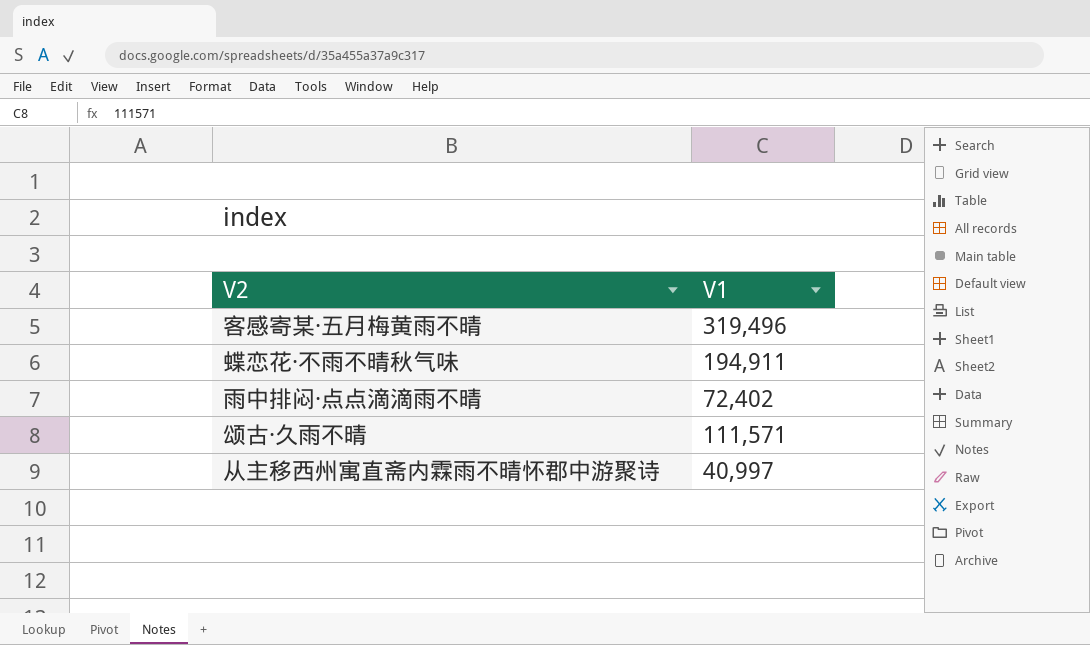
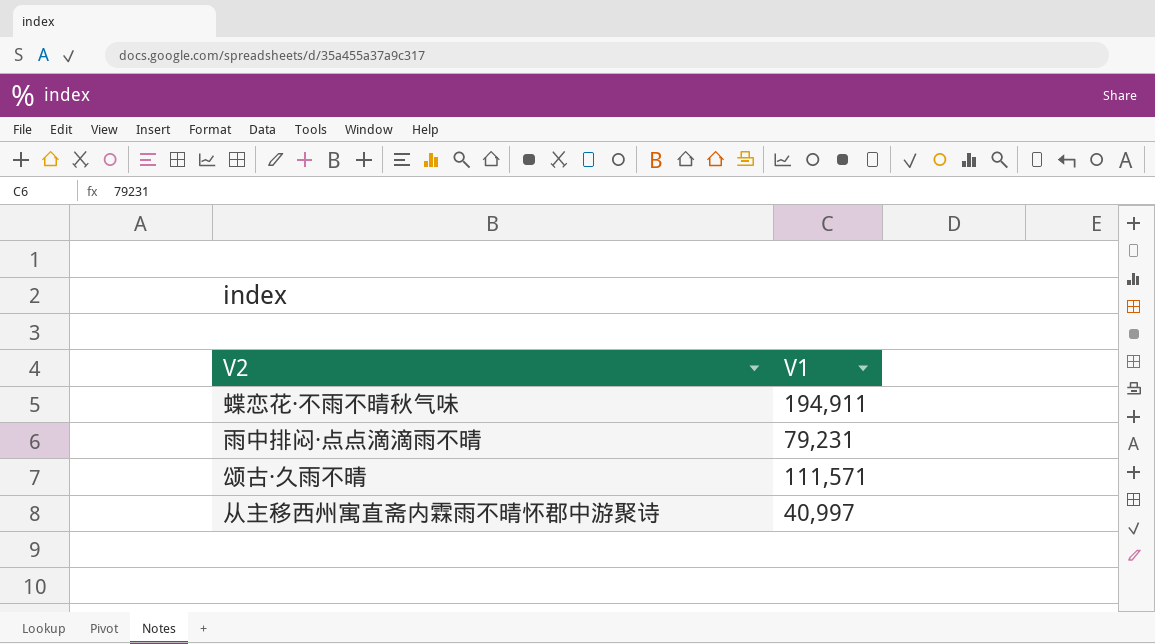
row 客感寄某·五月梅黄雨不晴: 319,496 -> none
雨中排闷·点点滴滴雨不晴 | V1: 72,402 -> 79,231

